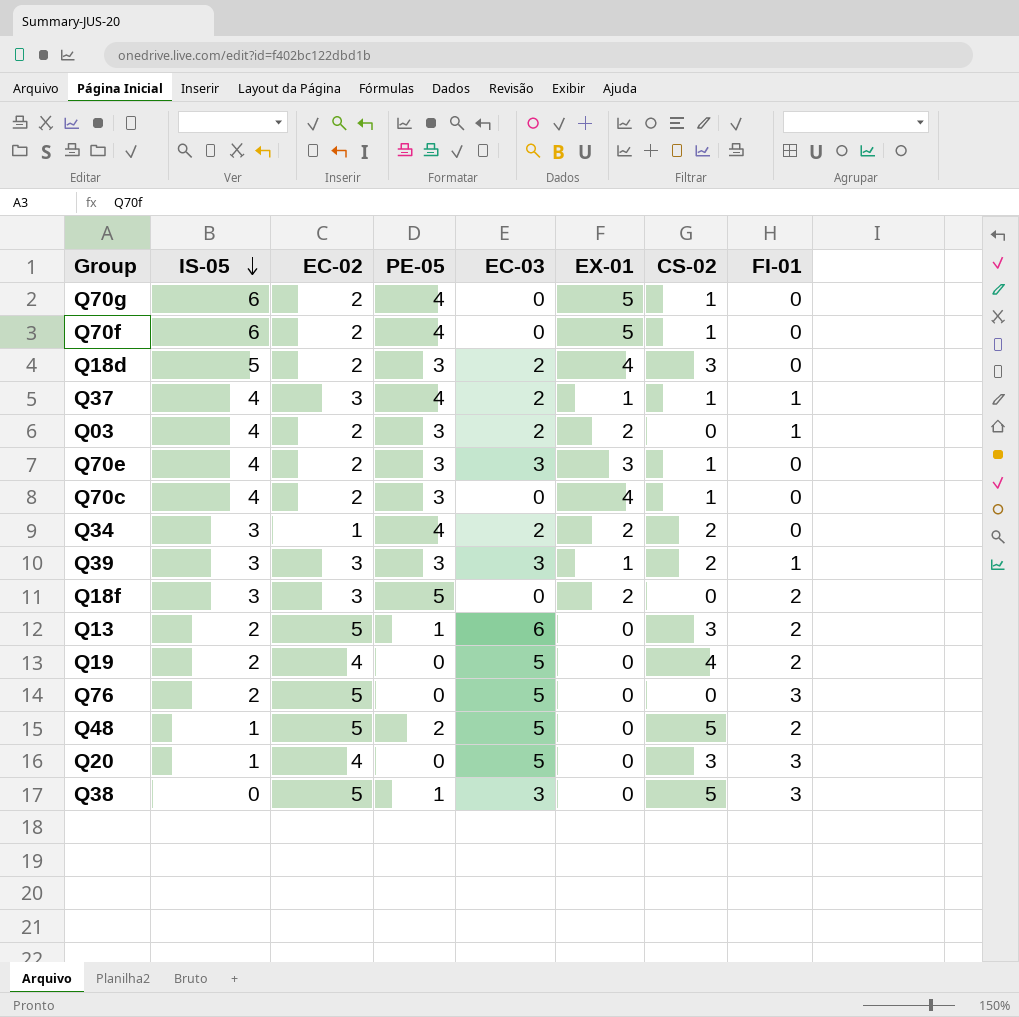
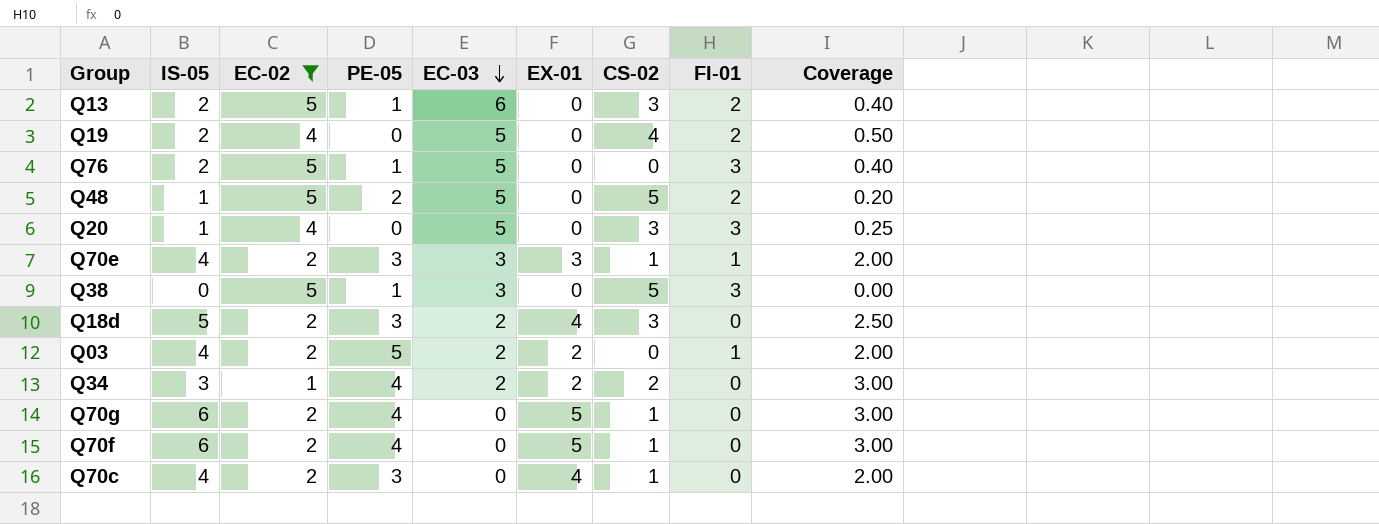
filter: none -> EC-02 != 3
row order: IS-05 descending -> EC-03 descending
column Coverage | formula: none -> [IS-05] / [EC-02]
Q76 | PE-05: 0 -> 1
Q70e | FI-01: 0 -> 1
Q03 | PE-05: 3 -> 5

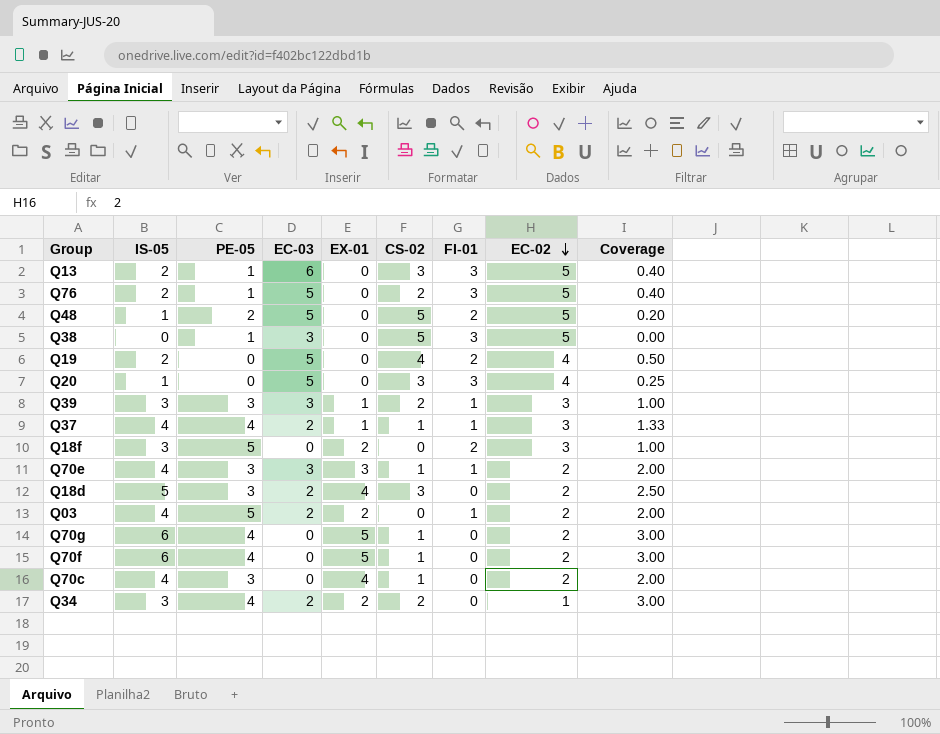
filter: EC-02 != 3 -> none
row order: EC-03 descending -> EC-02 descending
column EC-02 | position: 3 -> 8
Q13 | FI-01: 2 -> 3
Q76 | CS-02: 0 -> 2

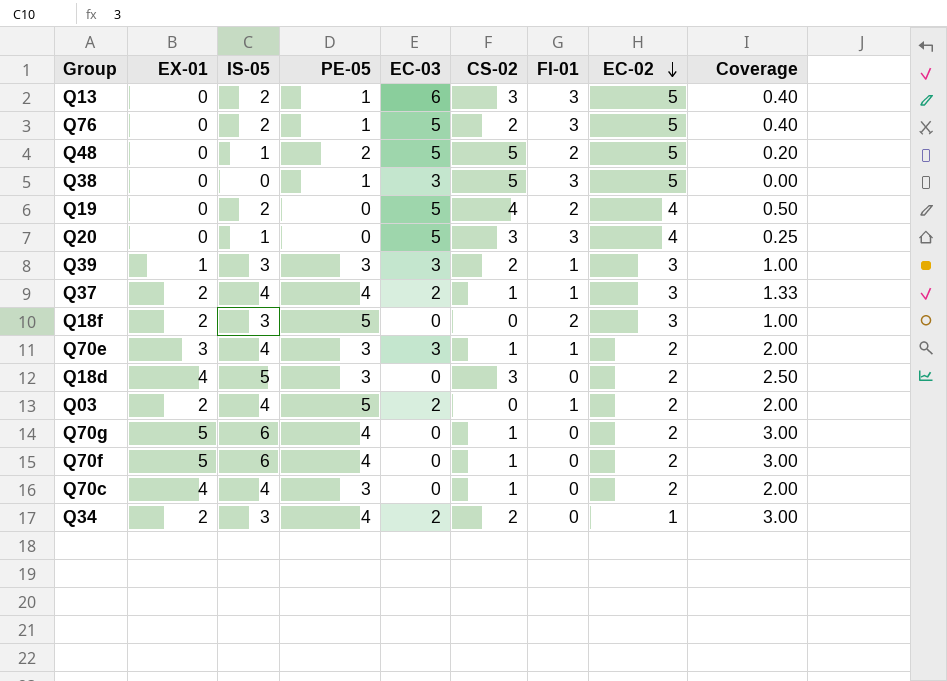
column EX-01 | position: 5 -> 2
Q37 | EX-01: 1 -> 2
Q18d | EC-03: 2 -> 0

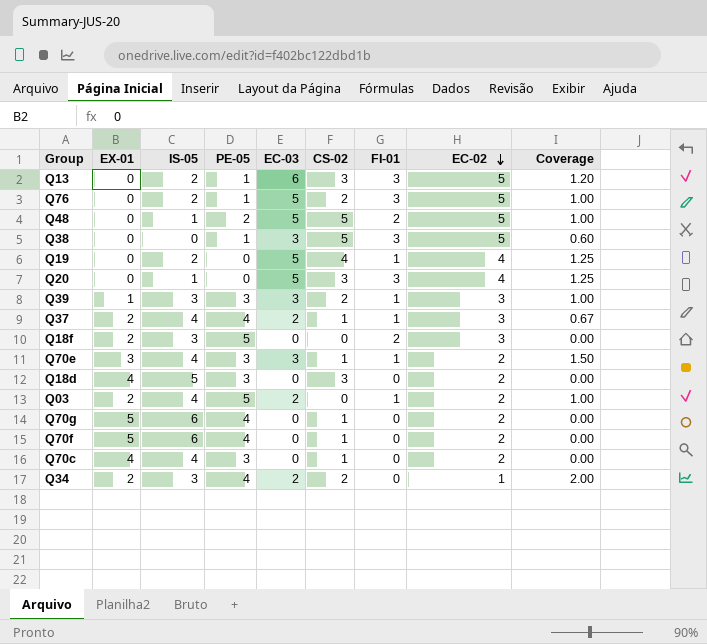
column Coverage | formula: [IS-05] / [EC-02] -> [EC-03] / [EC-02]
Q19 | FI-01: 2 -> 1

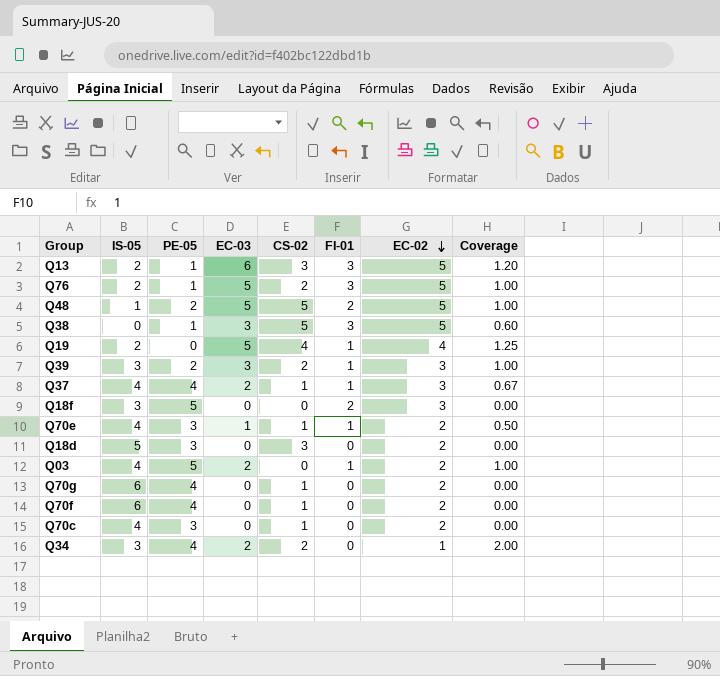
column EX-01 | position: 2 -> none
row Q20: 0 | 1 | 0 | 5 | 3 | 3 | 4 | 1.25 -> none
Q39 | PE-05: 3 -> 2
Q70e | EC-03: 3 -> 1
Q70e | Coverage: 1.50 -> 0.50

